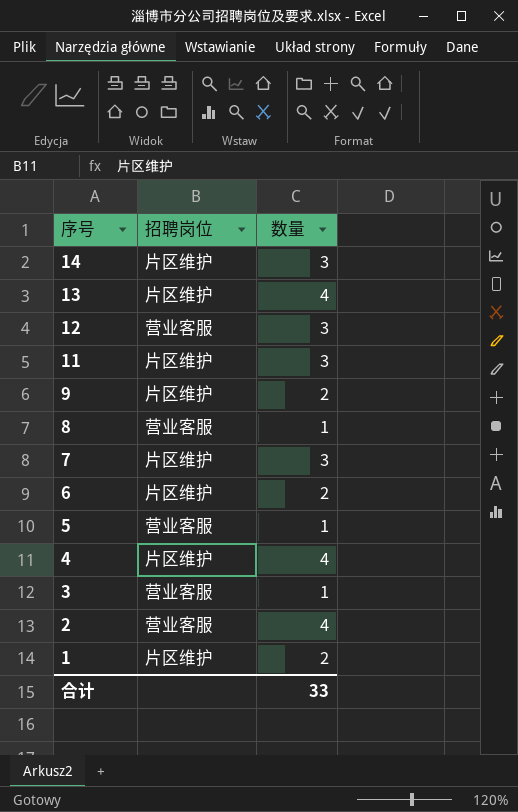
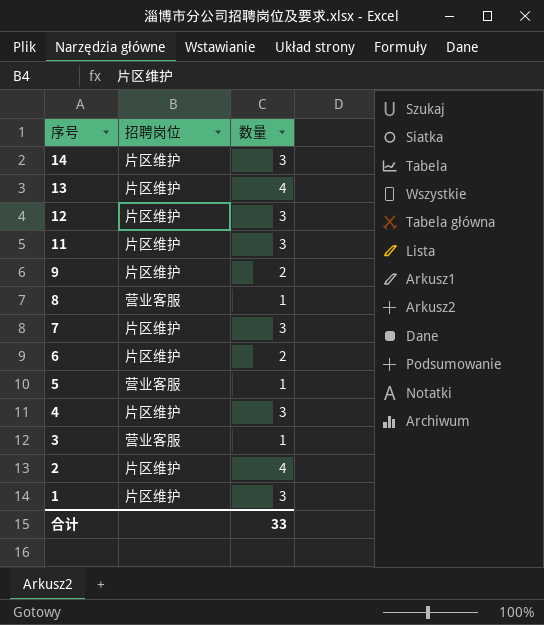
12 | 招聘岗位: 营业客服 -> 片区维护
4 | 数量: 4 -> 3
2 | 招聘岗位: 营业客服 -> 片区维护
1 | 数量: 2 -> 3

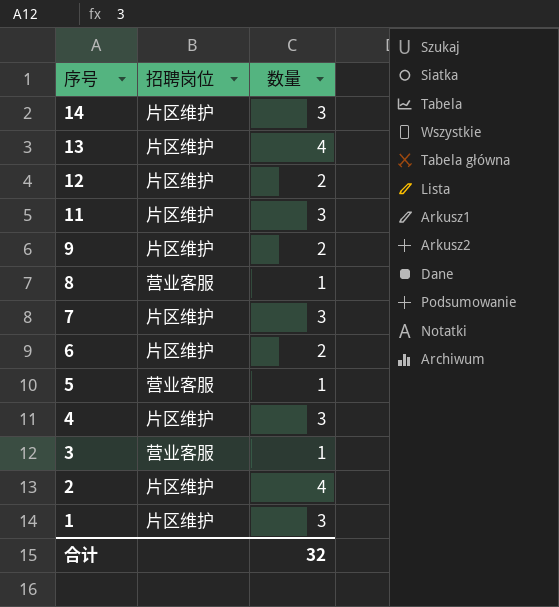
12 | 数量: 3 -> 2
合计 | 数量: 33 -> 32

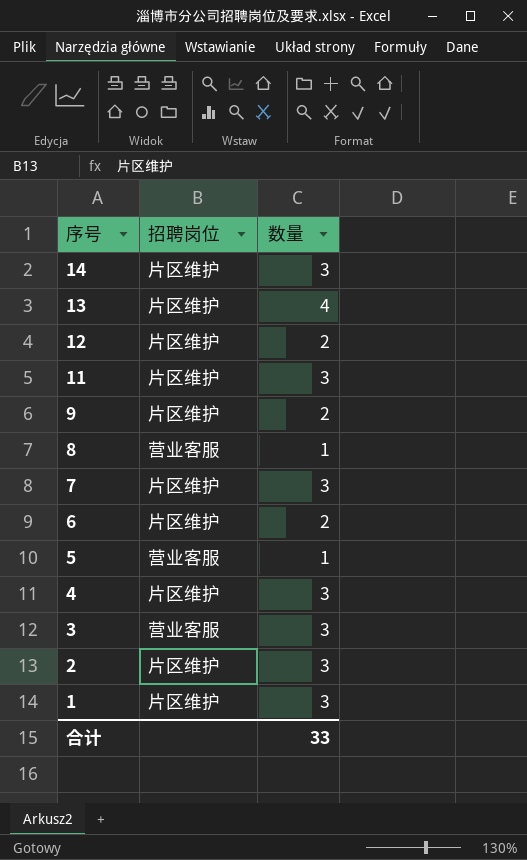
3 | 数量: 1 -> 3
2 | 数量: 4 -> 3
合计 | 数量: 32 -> 33

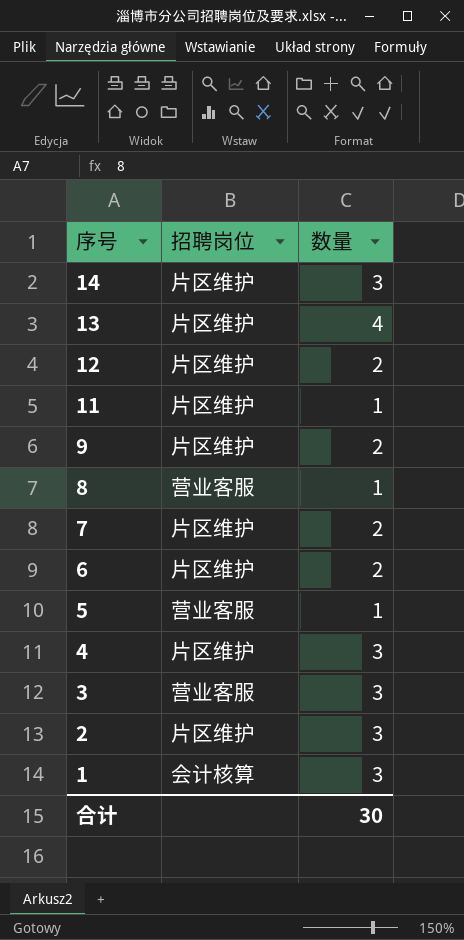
11 | 数量: 3 -> 1
7 | 数量: 3 -> 2
1 | 招聘岗位: 片区维护 -> 会计核算
合计 | 数量: 33 -> 30

